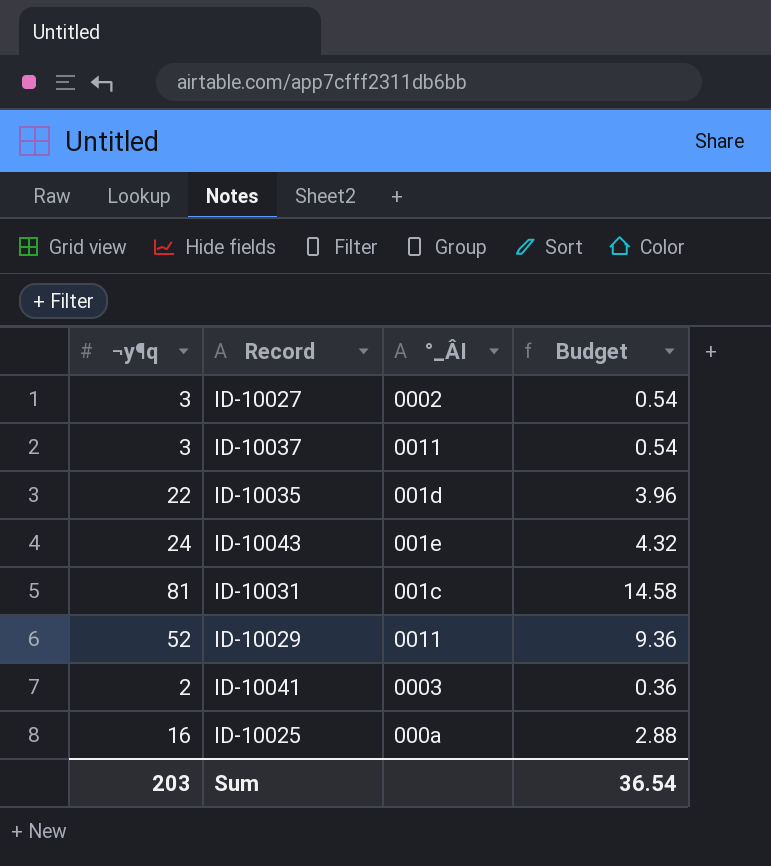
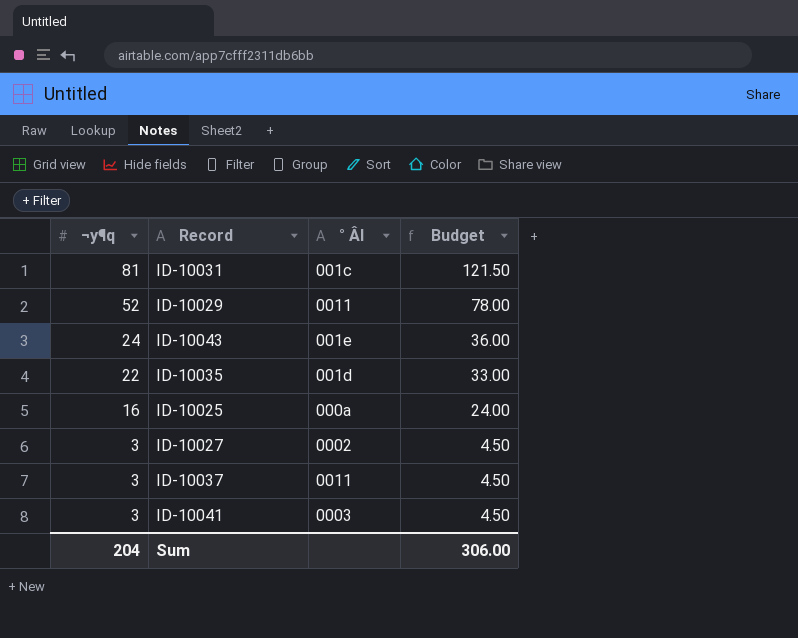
row order: none -> ¬y¶q descending
column name: °_ÂI -> ° ÂI
column Budget | formula: [¬y¶q] * 0.18 -> [¬y¶q] * 1.5
ID-10041 | ¬y¶q: 2 -> 3
Sum | ¬y¶q: 203 -> 204
Sum | Budget: 36.54 -> 306.00

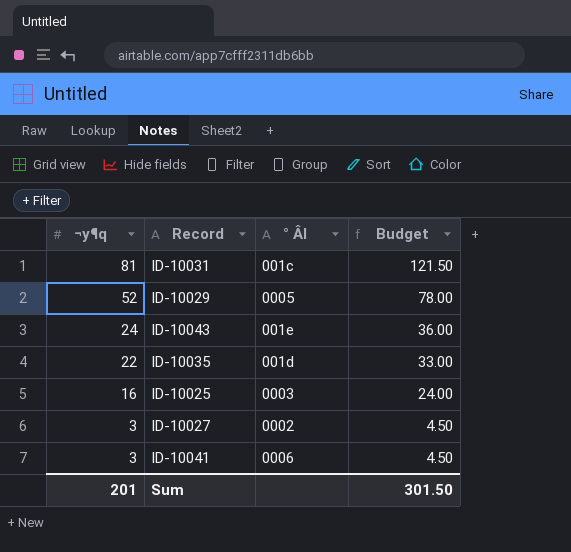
row ID-10037: 3 | 0011 | 4.50 -> none
ID-10029 | ° ÂI: 0011 -> 0005
ID-10025 | ° ÂI: 000a -> 0003
ID-10041 | ° ÂI: 0003 -> 0006
Sum | ¬y¶q: 204 -> 201
Sum | Budget: 306.00 -> 301.50

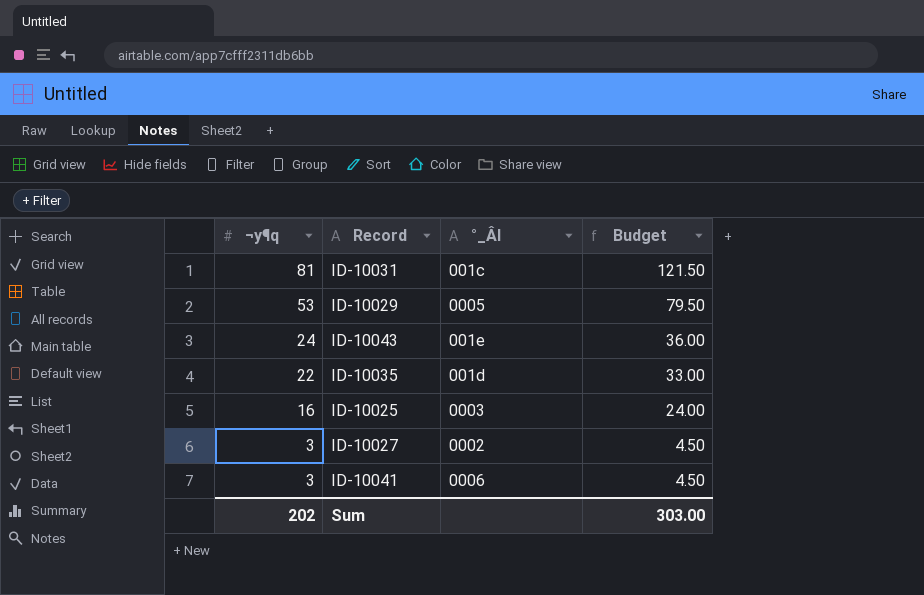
column name: ° ÂI -> °_ÂI
ID-10029 | ¬y¶q: 52 -> 53
ID-10029 | Budget: 78.00 -> 79.50
Sum | ¬y¶q: 201 -> 202
Sum | Budget: 301.50 -> 303.00

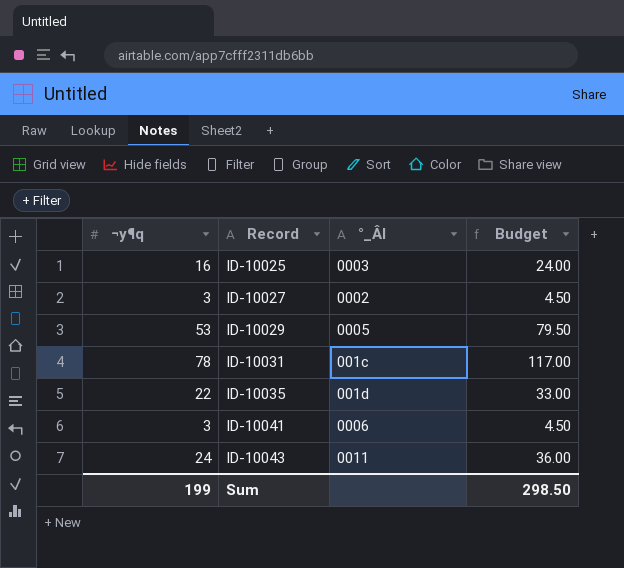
row order: ¬y¶q descending -> Record ascending
ID-10031 | ¬y¶q: 81 -> 78
ID-10031 | Budget: 121.50 -> 117.00
ID-10043 | °_ÂI: 001e -> 0011
Sum | ¬y¶q: 202 -> 199
Sum | Budget: 303.00 -> 298.50

